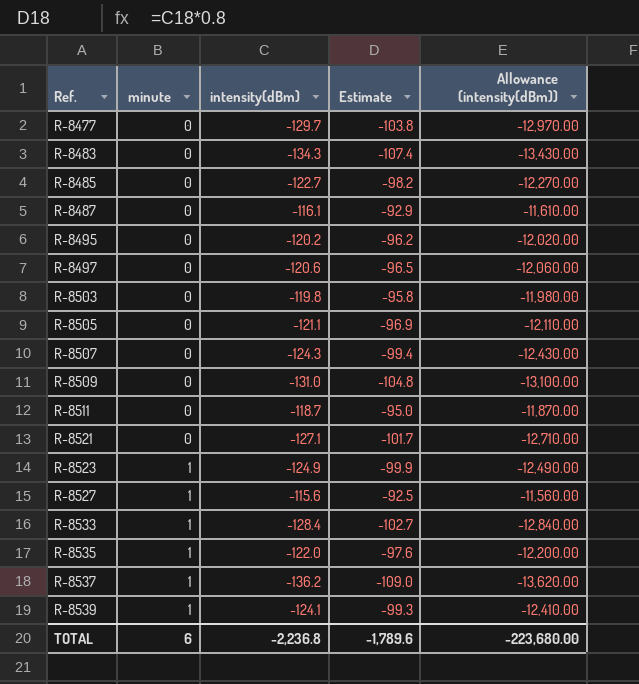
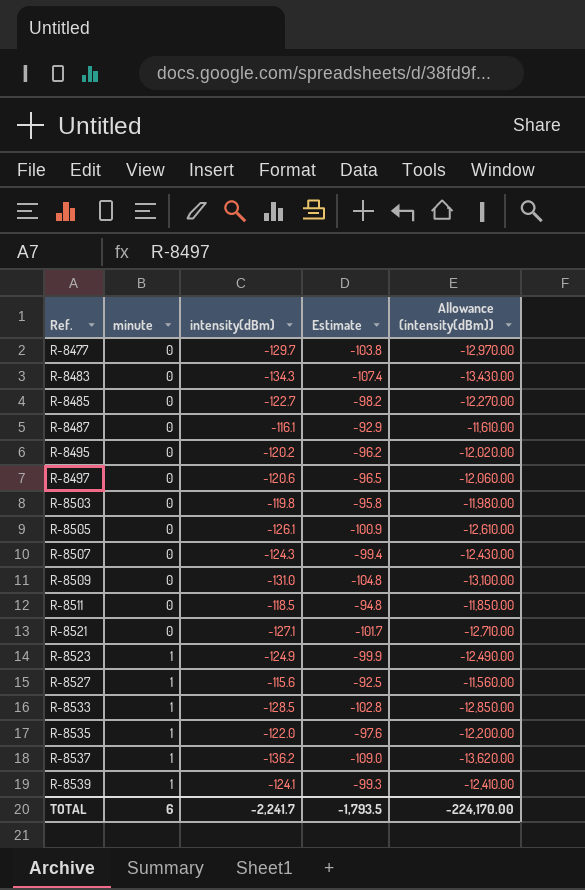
R-8505 | intensity(dBm): -121.1 -> -126.1
R-8505 | Estimate: -96.9 -> -100.9
R-8505 | Allowance (intensity(dBm)): -12,110.00 -> -12,610.00
R-8511 | intensity(dBm): -118.7 -> -118.5
R-8511 | Estimate: -95.0 -> -94.8
R-8511 | Allowance (intensity(dBm)): -11,870.00 -> -11,850.00
R-8533 | intensity(dBm): -128.4 -> -128.5
R-8533 | Estimate: -102.7 -> -102.8
R-8533 | Allowance (intensity(dBm)): -12,840.00 -> -12,850.00
TOTAL | intensity(dBm): -2,236.8 -> -2,241.7
TOTAL | Estimate: -1,789.6 -> -1,793.5
TOTAL | Allowance (intensity(dBm)): -223,680.00 -> -224,170.00

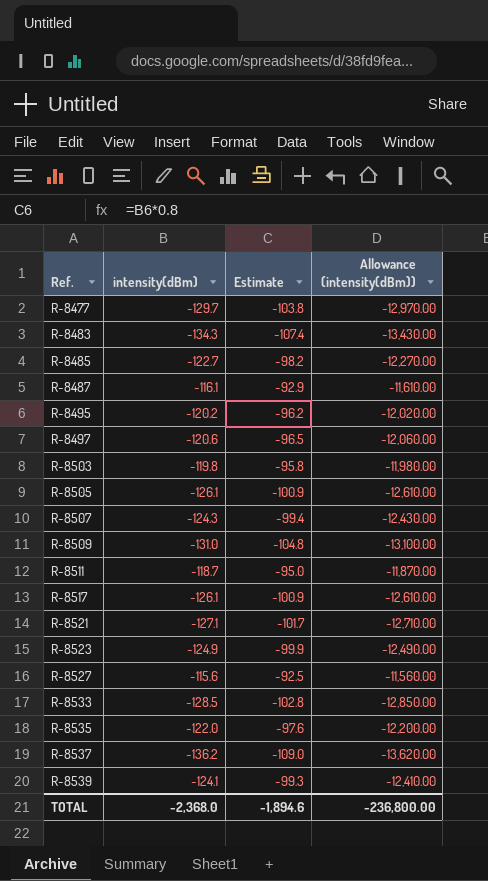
column minute | position: 2 -> none
R-8511 | intensity(dBm): -118.5 -> -118.7
R-8511 | Estimate: -94.8 -> -95.0
R-8511 | Allowance (intensity(dBm)): -11,850.00 -> -11,870.00
row R-8517: none -> -126.1 | -100.9 | -12,610.00
TOTAL | intensity(dBm): -2,241.7 -> -2,368.0
TOTAL | Estimate: -1,793.5 -> -1,894.6
TOTAL | Allowance (intensity(dBm)): -224,170.00 -> -236,800.00

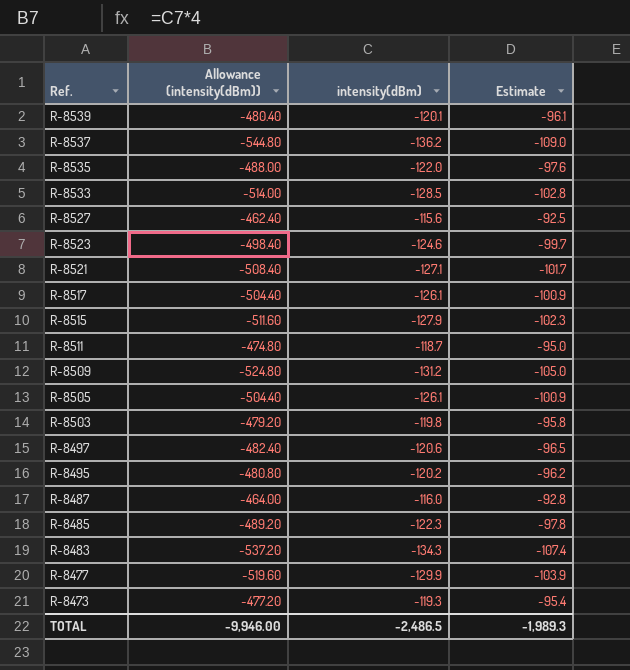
row order: Ref. ascending -> Ref. descending
column Allowance (intensity(dBm)) | formula: [intensity(dBm)] * 100 -> [intensity(dBm)] * 4
column Allowance (intensity(dBm)) | position: 4 -> 2
row R-8507: -124.3 | -99.4 | -12,430.00 -> none
R-8539 | intensity(dBm): -124.1 -> -120.1
R-8539 | Estimate: -99.3 -> -96.1
R-8523 | intensity(dBm): -124.9 -> -124.6
R-8523 | Estimate: -99.9 -> -99.7
row R-8515: none -> -511.60 | -127.9 | -102.3
R-8509 | intensity(dBm): -131.0 -> -131.2
R-8509 | Estimate: -104.8 -> -105.0
R-8487 | intensity(dBm): -116.1 -> -116.0
R-8487 | Estimate: -92.9 -> -92.8
R-8485 | intensity(dBm): -122.7 -> -122.3
R-8485 | Estimate: -98.2 -> -97.8
R-8477 | intensity(dBm): -129.7 -> -129.9
R-8477 | Estimate: -103.8 -> -103.9
row R-8473: none -> -477.20 | -119.3 | -95.4
TOTAL | Allowance (intensity(dBm)): -236,800.00 -> -9,946.00
TOTAL | intensity(dBm): -2,368.0 -> -2,486.5
TOTAL | Estimate: -1,894.6 -> -1,989.3

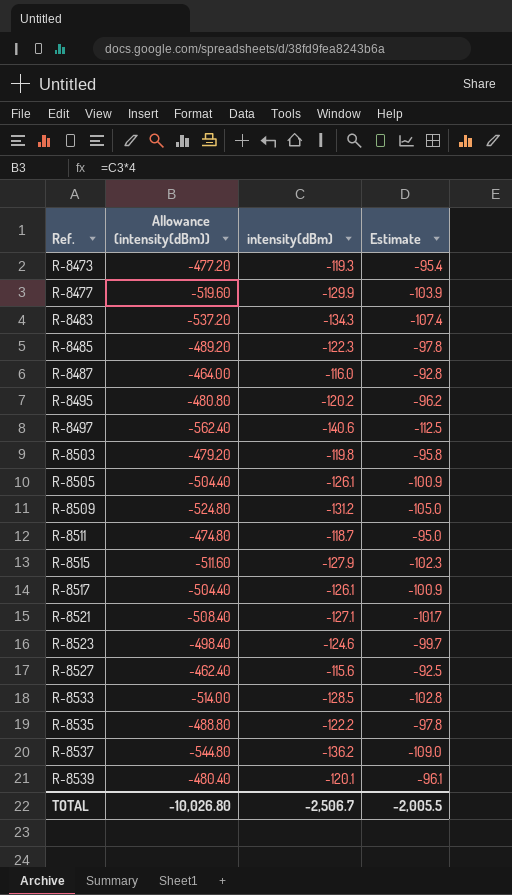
row order: Ref. descending -> Ref. ascending
R-8497 | Allowance (intensity(dBm)): -482.40 -> -562.40
R-8497 | intensity(dBm): -120.6 -> -140.6
R-8497 | Estimate: -96.5 -> -112.5
R-8535 | Allowance (intensity(dBm)): -488.00 -> -488.80
R-8535 | intensity(dBm): -122.0 -> -122.2
R-8535 | Estimate: -97.6 -> -97.8
TOTAL | Allowance (intensity(dBm)): -9,946.00 -> -10,026.80
TOTAL | intensity(dBm): -2,486.5 -> -2,506.7
TOTAL | Estimate: -1,989.3 -> -2,005.5

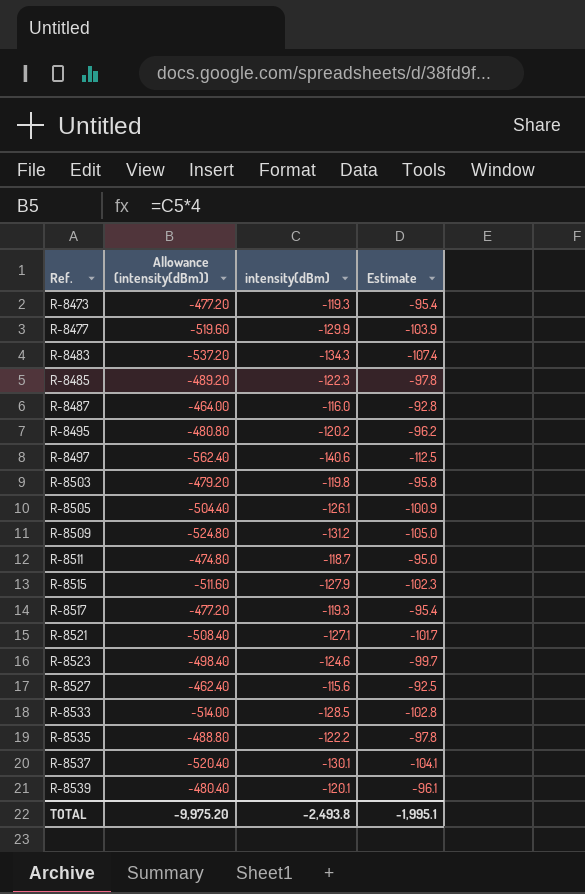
R-8517 | Allowance (intensity(dBm)): -504.40 -> -477.20
R-8517 | intensity(dBm): -126.1 -> -119.3
R-8517 | Estimate: -100.9 -> -95.4
R-8537 | Allowance (intensity(dBm)): -544.80 -> -520.40
R-8537 | intensity(dBm): -136.2 -> -130.1
R-8537 | Estimate: -109.0 -> -104.1
TOTAL | Allowance (intensity(dBm)): -10,026.80 -> -9,975.20
TOTAL | intensity(dBm): -2,506.7 -> -2,493.8
TOTAL | Estimate: -2,005.5 -> -1,995.1

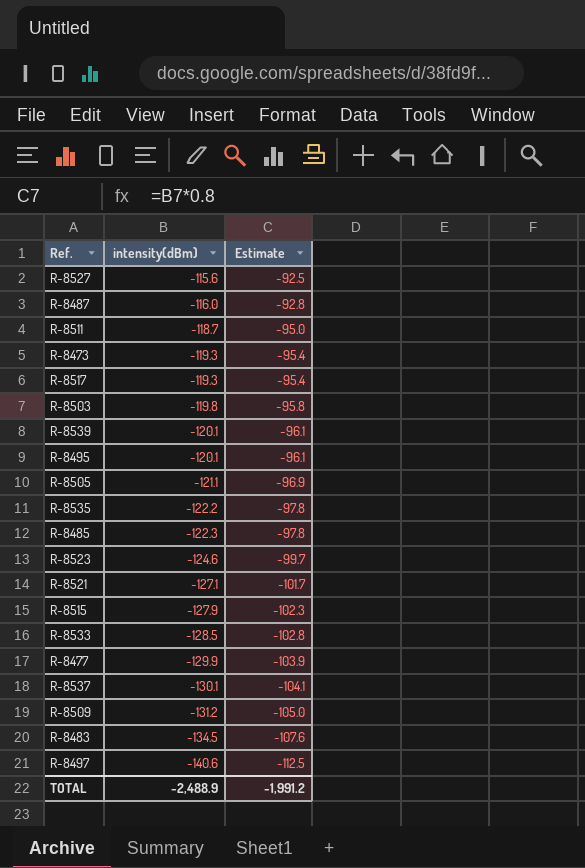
row order: Ref. ascending -> intensity(dBm) descending
column Allowance (intensity(dBm)) | formula: [intensity(dBm)] * 4 -> none
R-8495 | intensity(dBm): -120.2 -> -120.1
R-8495 | Estimate: -96.2 -> -96.1
R-8505 | intensity(dBm): -126.1 -> -121.1
R-8505 | Estimate: -100.9 -> -96.9
R-8483 | intensity(dBm): -134.3 -> -134.5
R-8483 | Estimate: -107.4 -> -107.6
TOTAL | intensity(dBm): -2,493.8 -> -2,488.9
TOTAL | Estimate: -1,995.1 -> -1,991.2

